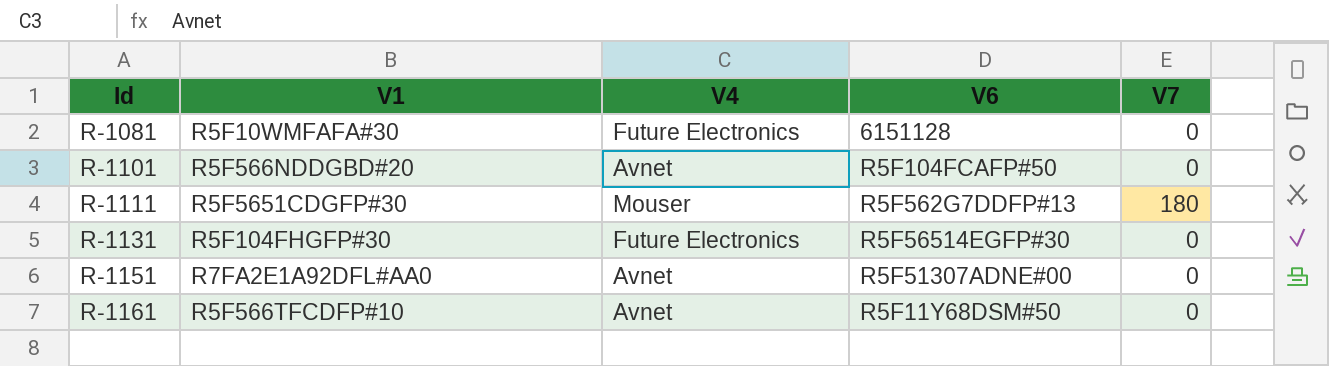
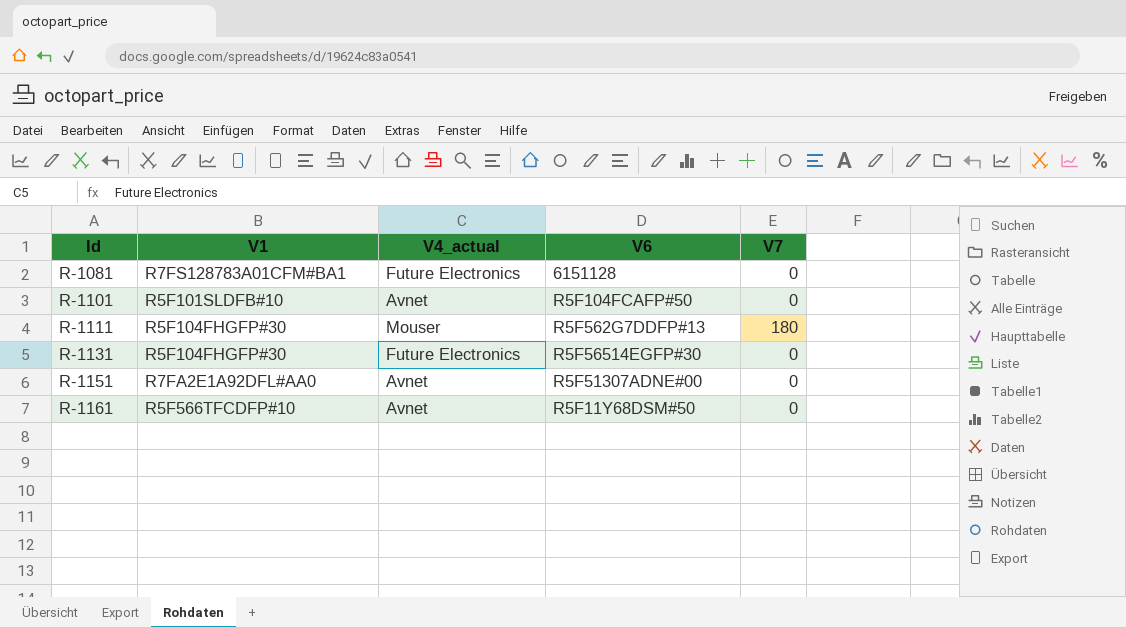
column name: V4 -> V4_actual
R-1081 | V1: R5F10WMFAFA#30 -> R7FS128783A01CFM#BA1
R-1101 | V1: R5F566NDDGBD#20 -> R5F101SLDFB#10
R-1111 | V1: R5F5651CDGFP#30 -> R5F104FHGFP#30

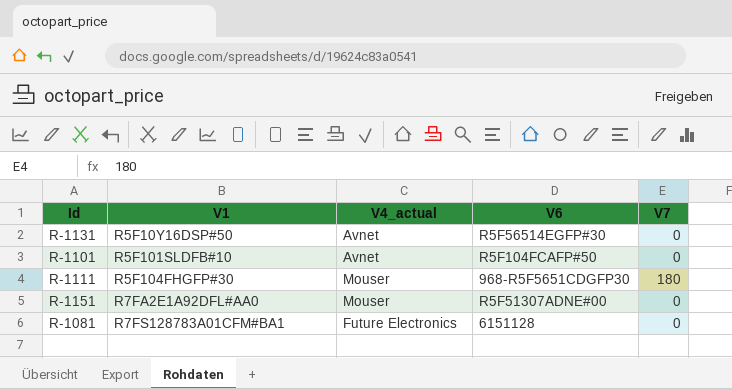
row order: Id ascending -> V1 ascending
row R-1161: R5F566TFCDFP#10 | Avnet | R5F11Y68DSM#50 | 0 -> none
R-1131 | V1: R5F104FHGFP#30 -> R5F10Y16DSP#50
R-1131 | V4_actual: Future Electronics -> Avnet
R-1111 | V6: R5F562G7DDFP#13 -> 968-R5F5651CDGFP30
R-1151 | V4_actual: Avnet -> Mouser

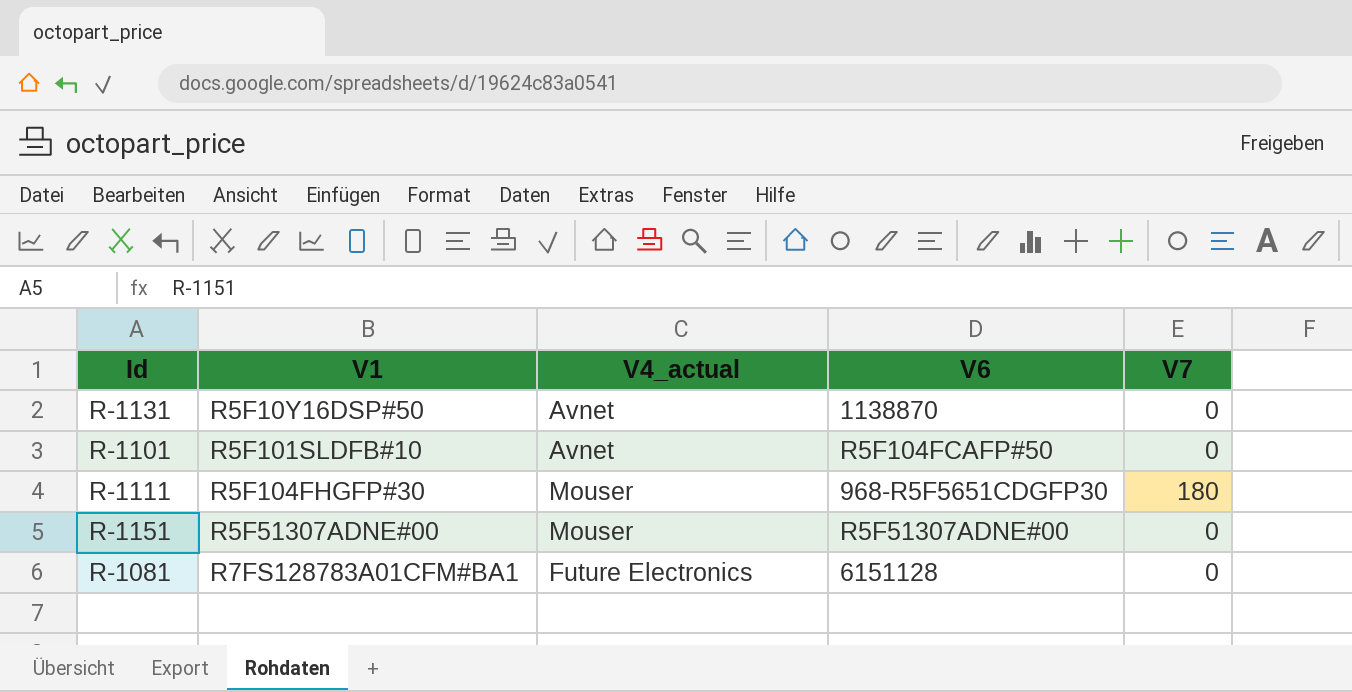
R-1131 | V6: R5F56514EGFP#30 -> 1138870
R-1151 | V1: R7FA2E1A92DFL#AA0 -> R5F51307ADNE#00

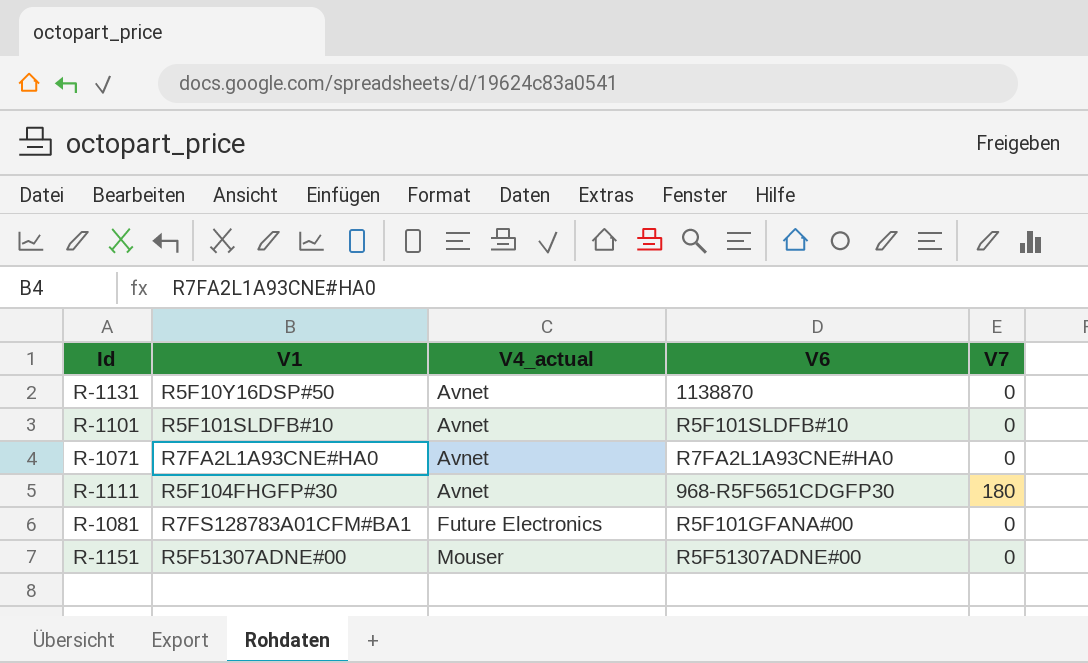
row order: V1 ascending -> V4_actual ascending
R-1101 | V6: R5F104FCAFP#50 -> R5F101SLDFB#10
row R-1071: none -> R7FA2L1A93CNE#HA0 | Avnet | R7FA2L1A93CNE#HA0 | 0
R-1111 | V4_actual: Mouser -> Avnet
R-1081 | V6: 6151128 -> R5F101GFANA#00

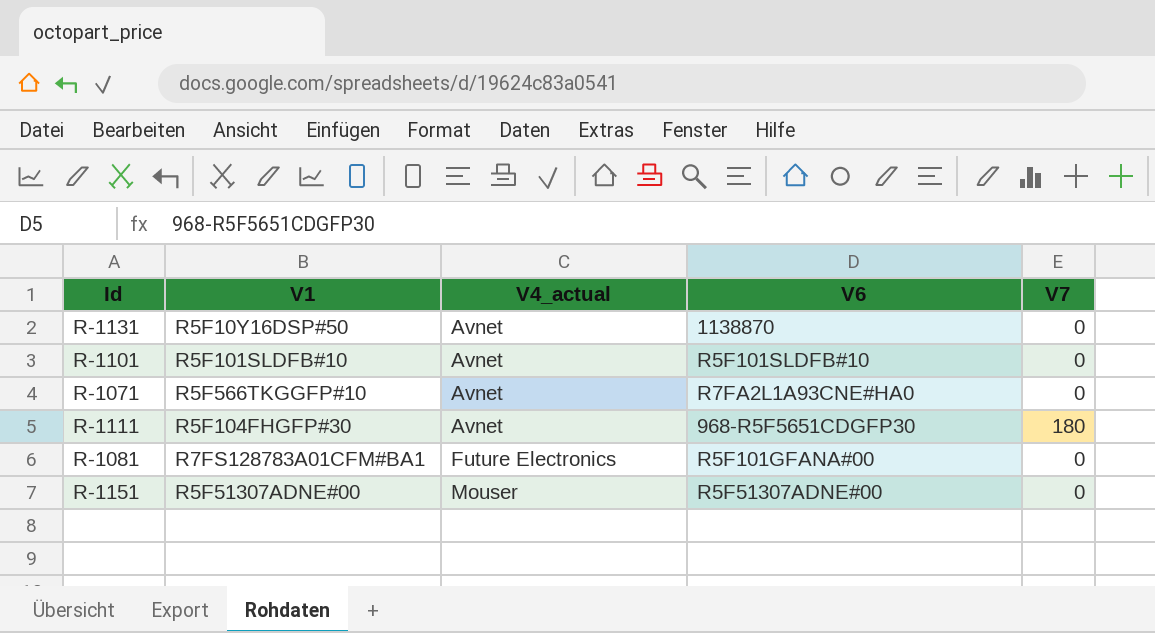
R-1071 | V1: R7FA2L1A93CNE#HA0 -> R5F566TKGGFP#10

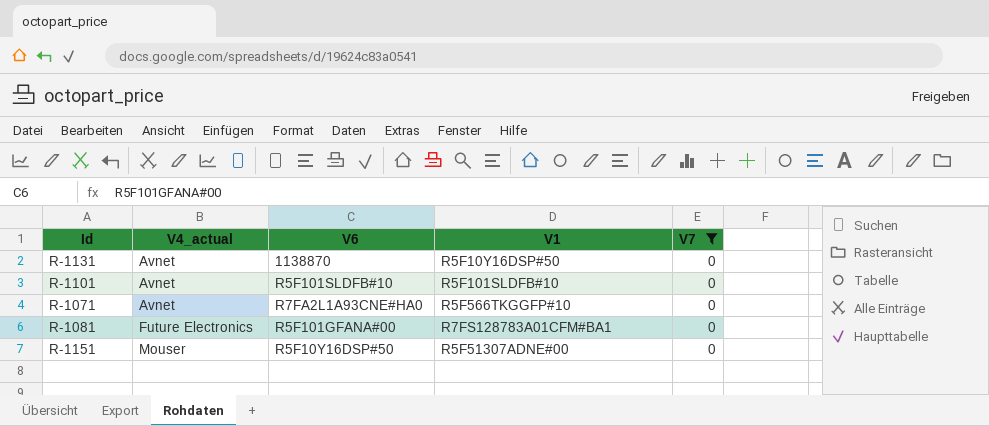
filter: none -> V7 = 0
column V1 | position: 2 -> 4
R-1151 | V6: R5F51307ADNE#00 -> R5F10Y16DSP#50

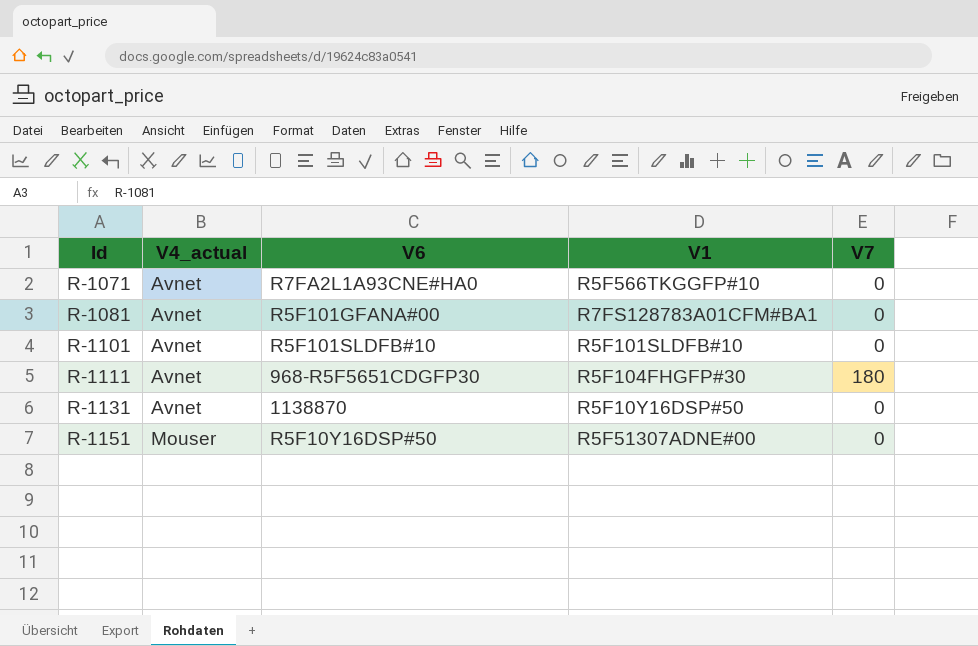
filter: V7 = 0 -> none
row order: V4_actual ascending -> Id ascending
R-1081 | V4_actual: Future Electronics -> Avnet

